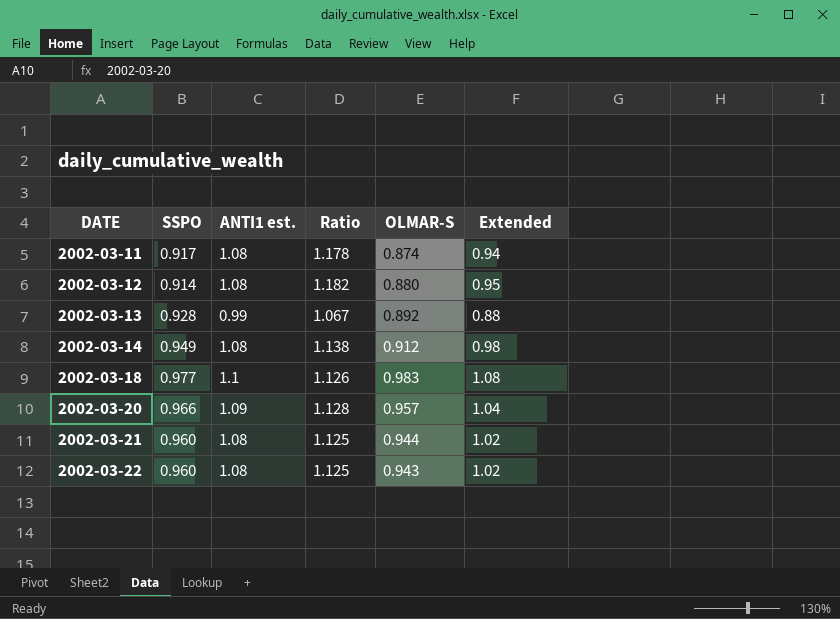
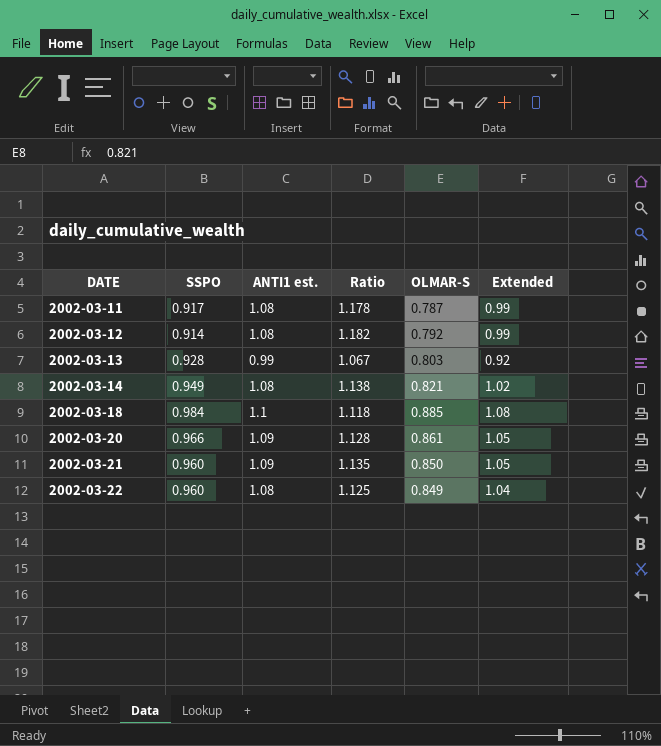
column Extended | formula: [ANTI1 est.] * [OLMAR-S] -> [SSPO] * [ANTI1 est.]
2002-03-11 | OLMAR-S: 0.874 -> 0.787
2002-03-12 | OLMAR-S: 0.880 -> 0.792
2002-03-13 | OLMAR-S: 0.892 -> 0.803
2002-03-14 | OLMAR-S: 0.912 -> 0.821
2002-03-18 | SSPO: 0.977 -> 0.984
2002-03-18 | Ratio: 1.126 -> 1.118
2002-03-18 | OLMAR-S: 0.983 -> 0.885
2002-03-20 | OLMAR-S: 0.957 -> 0.861
2002-03-21 | ANTI1 est.: 1.08 -> 1.09
2002-03-21 | Ratio: 1.125 -> 1.135
2002-03-21 | OLMAR-S: 0.944 -> 0.850
2002-03-22 | OLMAR-S: 0.943 -> 0.849

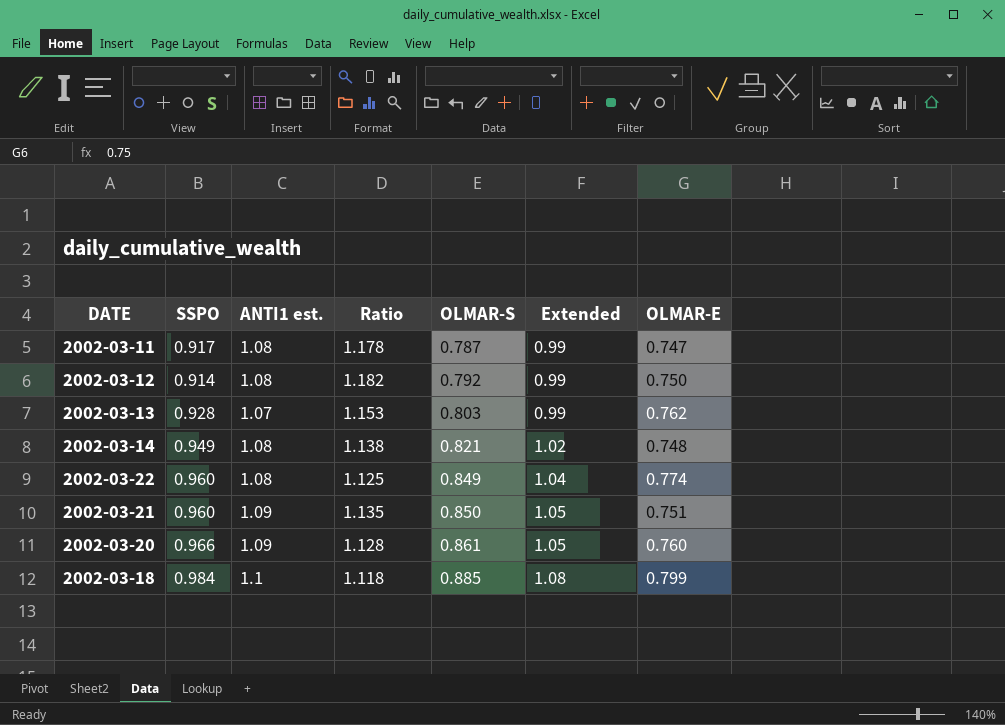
row order: DATE ascending -> OLMAR-S ascending
column OLMAR-E | position: none -> 7
2002-03-13 | ANTI1 est.: 0.99 -> 1.07
2002-03-13 | Ratio: 1.067 -> 1.153
2002-03-13 | Extended: 0.92 -> 0.99

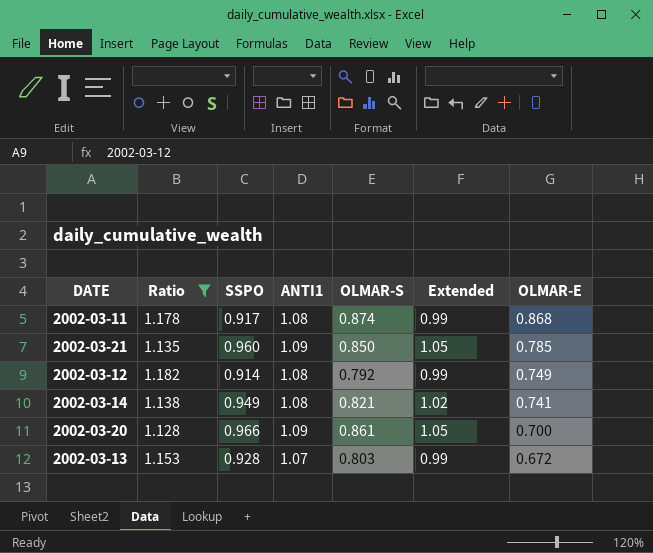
filter: none -> Ratio >= 1.128
row order: OLMAR-S ascending -> OLMAR-E descending
column Ratio | position: 4 -> 2
column name: ANTI1 est. -> ANTI1
2002-03-11 | OLMAR-S: 0.787 -> 0.874
2002-03-11 | OLMAR-E: 0.747 -> 0.868
2002-03-21 | OLMAR-E: 0.751 -> 0.785
2002-03-12 | OLMAR-E: 0.750 -> 0.749
2002-03-14 | OLMAR-E: 0.748 -> 0.741
2002-03-20 | OLMAR-E: 0.760 -> 0.700
2002-03-13 | OLMAR-E: 0.762 -> 0.672

